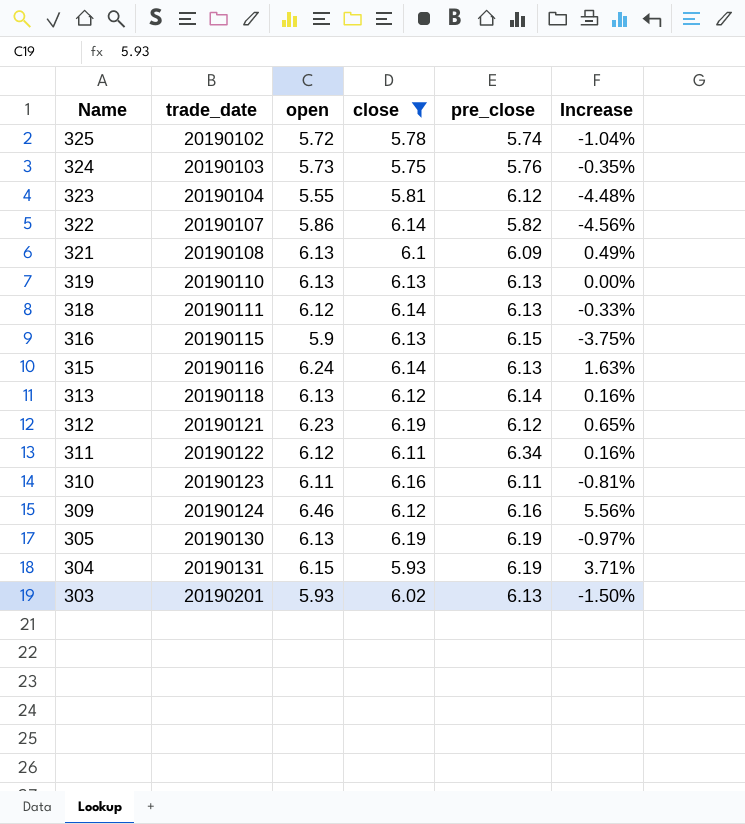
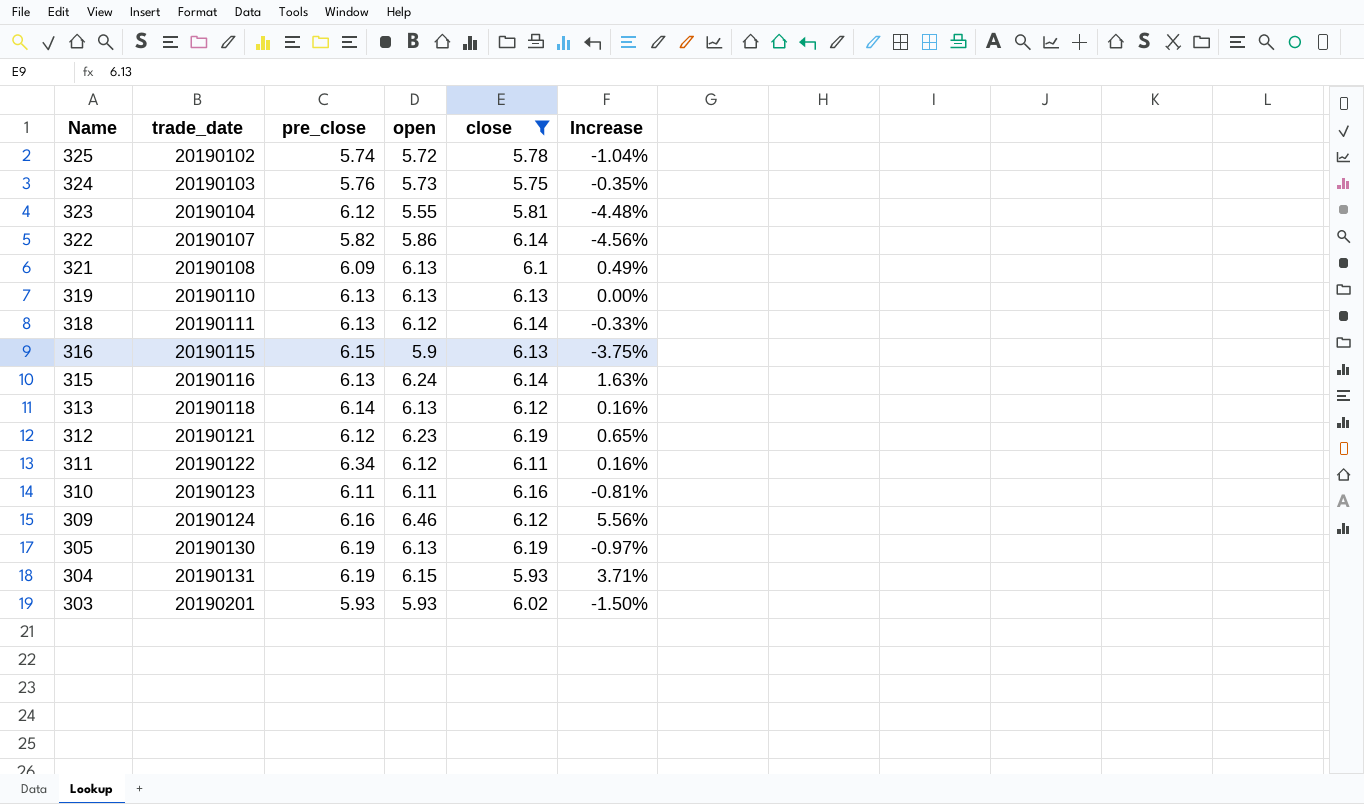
column pre_close | position: 5 -> 3
303 | pre_close: 6.13 -> 5.93

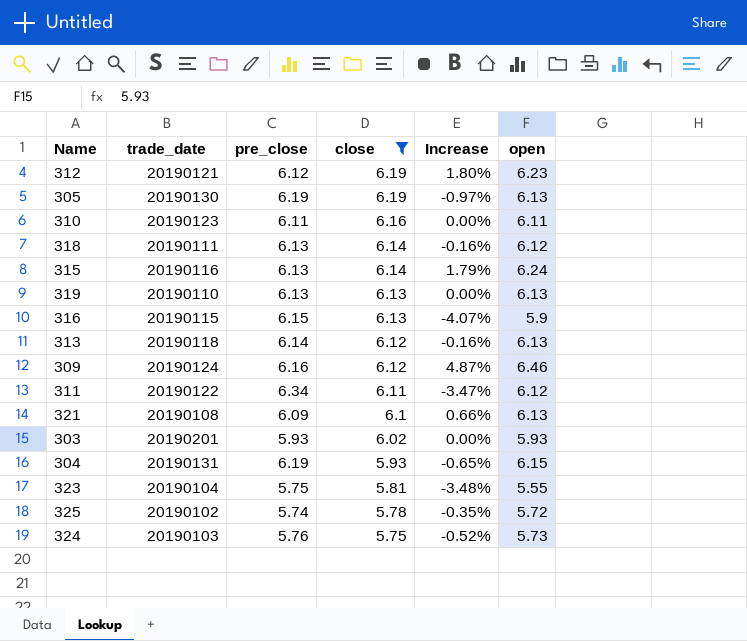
row order: Name descending -> close descending
column Increase | formula: ([open] - [close]) / [close] -> ([open] - [pre_close]) / [pre_close]
column open | position: 4 -> 6
row 322: 20190107 | 5.82 | 5.86 | 6.14 | -4.56% -> none
323 | pre_close: 6.12 -> 5.75

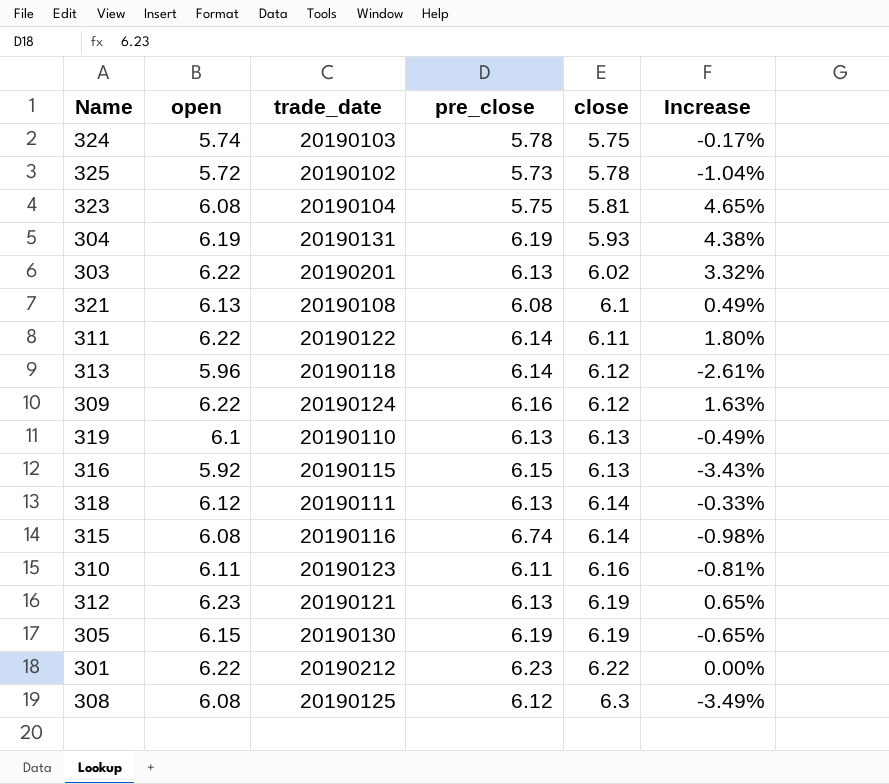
filter: close <= 6.19 -> none
row order: close descending -> close ascending
column open | position: 6 -> 2
column Increase | formula: ([open] - [pre_close]) / [pre_close] -> ([open] - [close]) / [close]
324 | open: 5.73 -> 5.74
324 | pre_close: 5.76 -> 5.78
325 | pre_close: 5.74 -> 5.73
323 | open: 5.55 -> 6.08
304 | open: 6.15 -> 6.19
303 | open: 5.93 -> 6.22
303 | pre_close: 5.93 -> 6.13
321 | pre_close: 6.09 -> 6.08
311 | open: 6.12 -> 6.22
311 | pre_close: 6.34 -> 6.14
313 | open: 6.13 -> 5.96
309 | open: 6.46 -> 6.22
319 | open: 6.13 -> 6.1
316 | open: 5.9 -> 5.92
315 | open: 6.24 -> 6.08
315 | pre_close: 6.13 -> 6.74
312 | pre_close: 6.12 -> 6.13
305 | open: 6.13 -> 6.15

